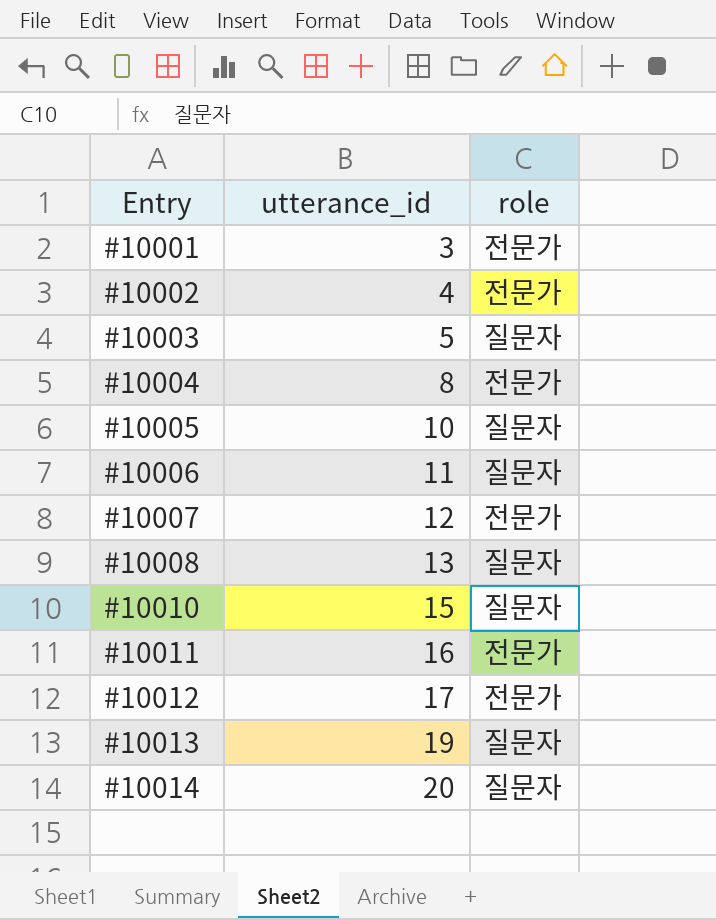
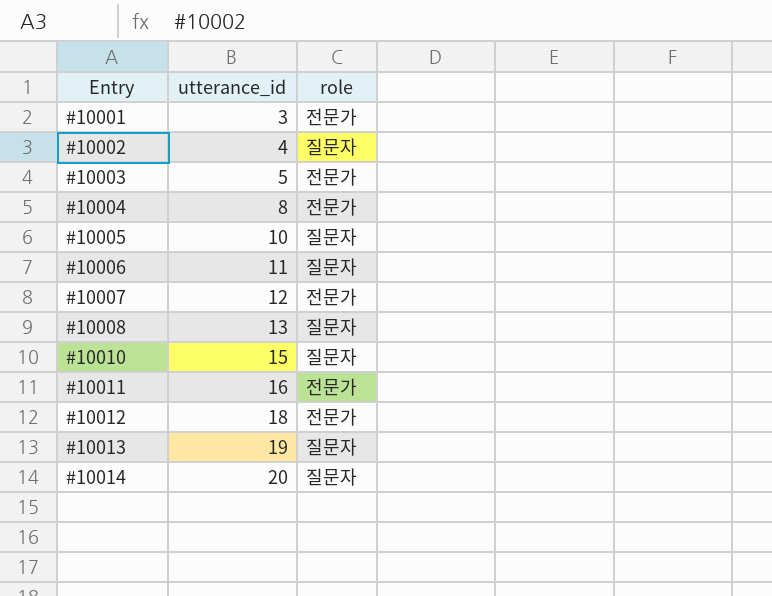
#10002 | role: 전문가 -> 질문자
#10003 | role: 질문자 -> 전문가
#10012 | utterance_id: 17 -> 18

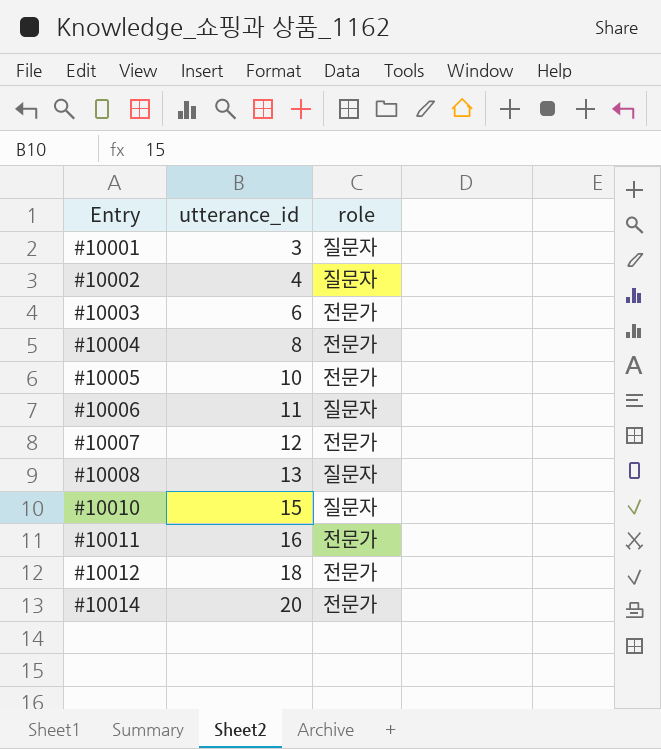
row #10013: 19 | 질문자 -> none
#10001 | role: 전문가 -> 질문자
#10003 | utterance_id: 5 -> 6
#10005 | role: 질문자 -> 전문가
#10014 | role: 질문자 -> 전문가

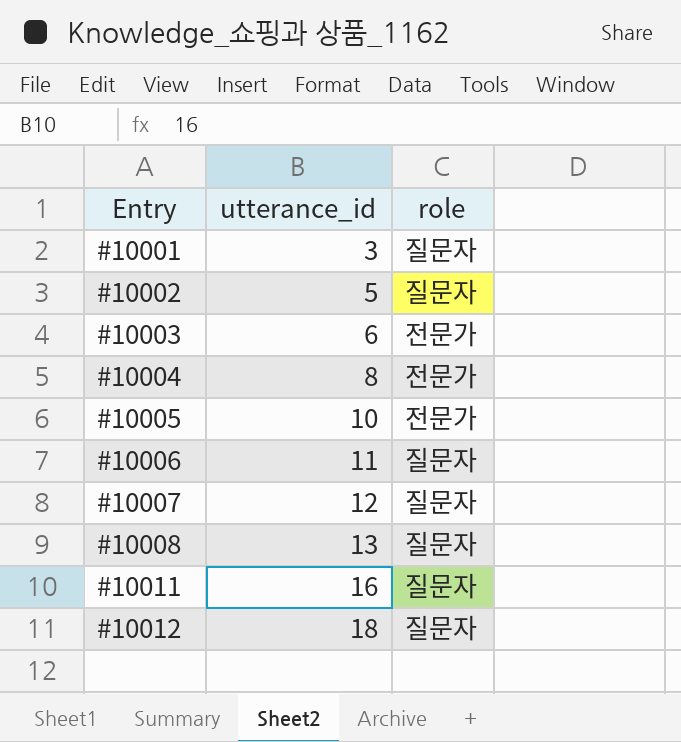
row #10010: 15 | 질문자 -> none
row #10014: 20 | 전문가 -> none
#10002 | utterance_id: 4 -> 5
#10007 | role: 전문가 -> 질문자
#10011 | role: 전문가 -> 질문자
#10012 | role: 전문가 -> 질문자

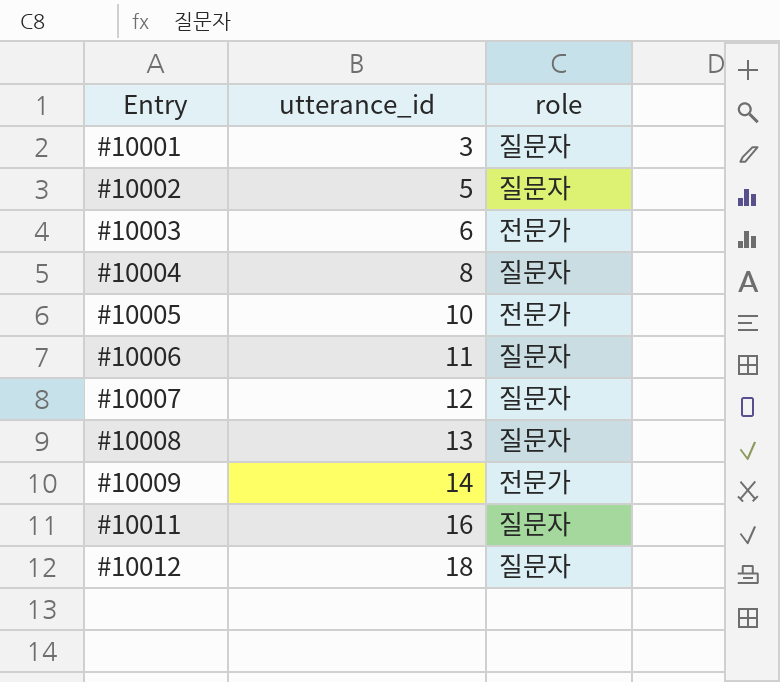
#10004 | role: 전문가 -> 질문자
row #10009: none -> 14 | 전문가

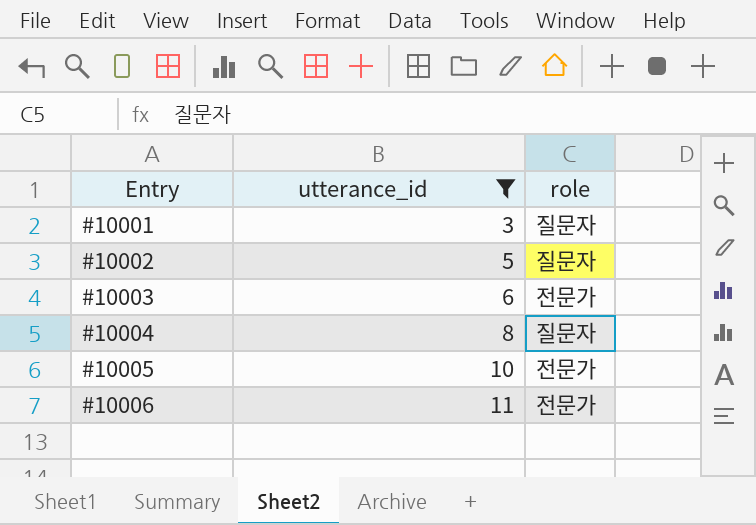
filter: none -> utterance_id <= 11
#10006 | role: 질문자 -> 전문가

